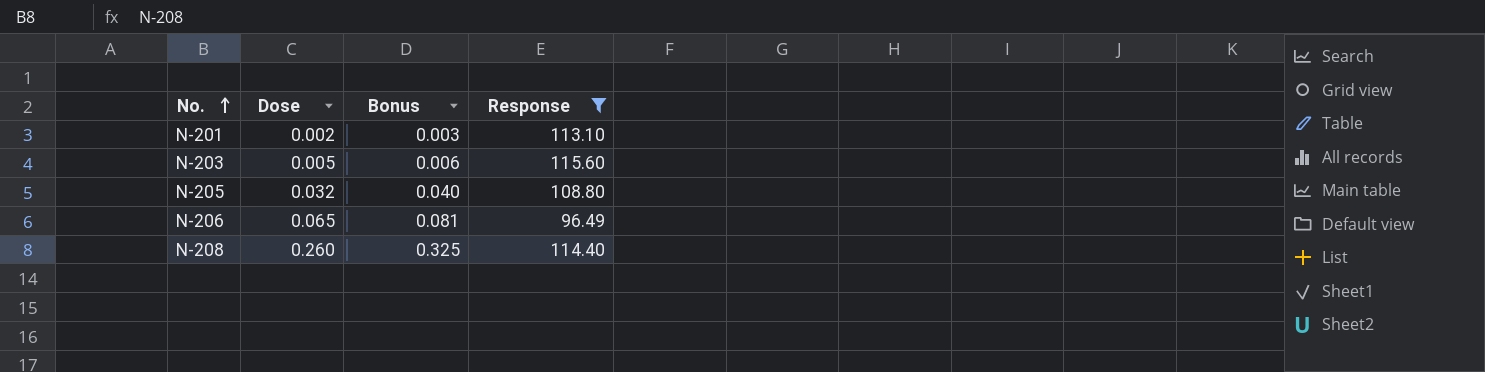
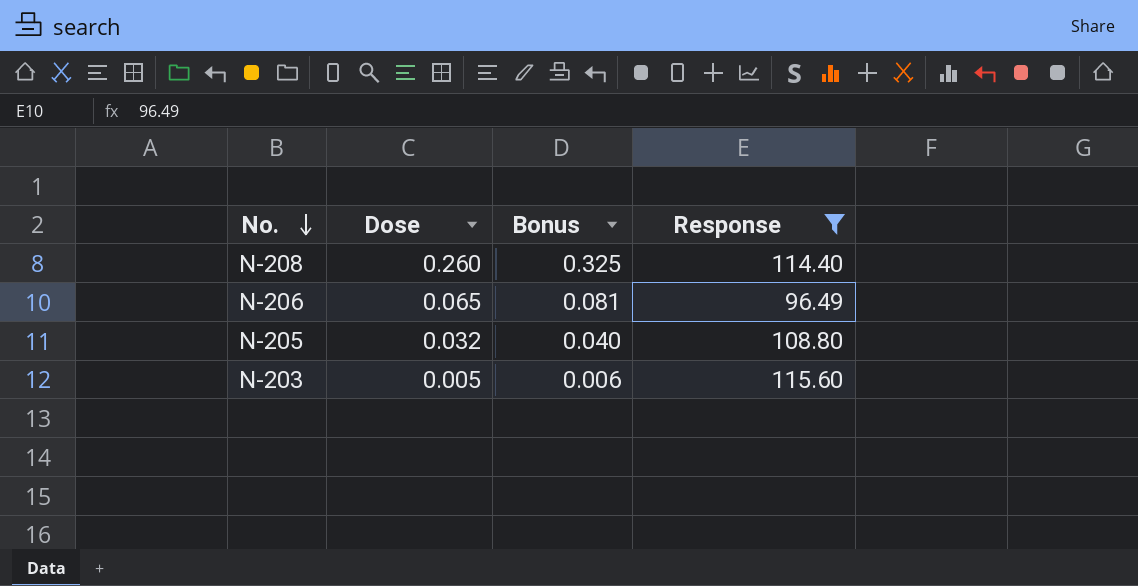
row order: No. ascending -> No. descending
row N-201: 0.002 | 0.003 | 113.10 -> none

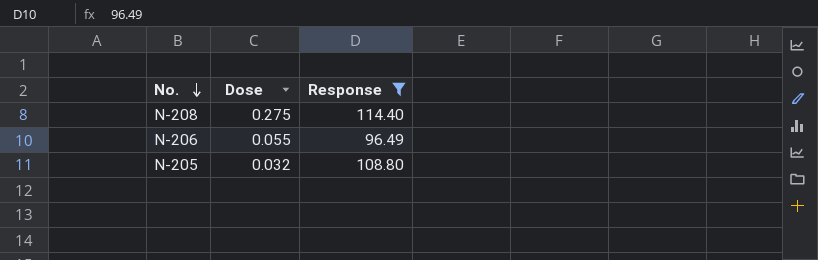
column Bonus | formula: [Dose] * 1.25 -> none
row N-203: 0.005 | 0.006 | 115.60 -> none
N-208 | Dose: 0.260 -> 0.275
N-206 | Dose: 0.065 -> 0.055

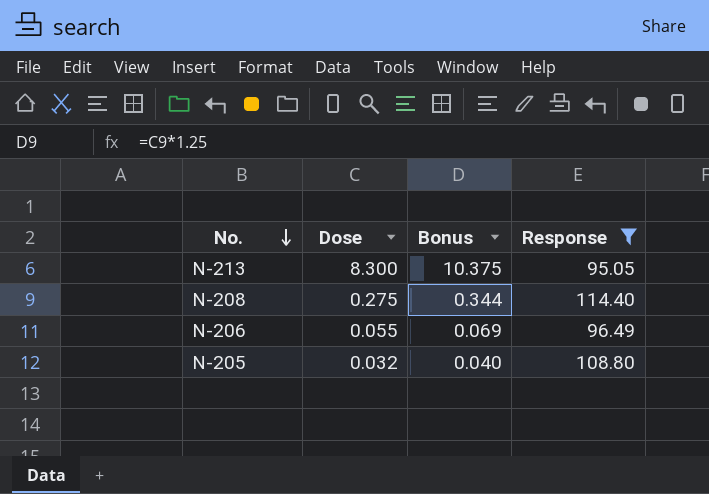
column Bonus | formula: none -> [Dose] * 1.25
row N-213: none -> 8.300 | 10.375 | 95.05

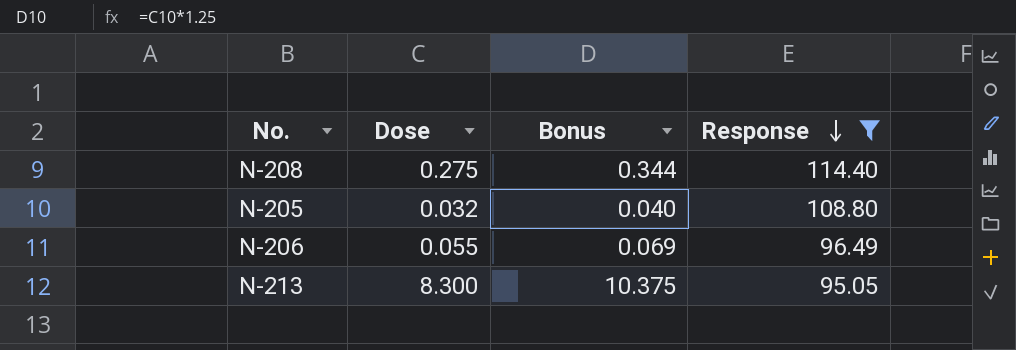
row order: No. descending -> Response descending

